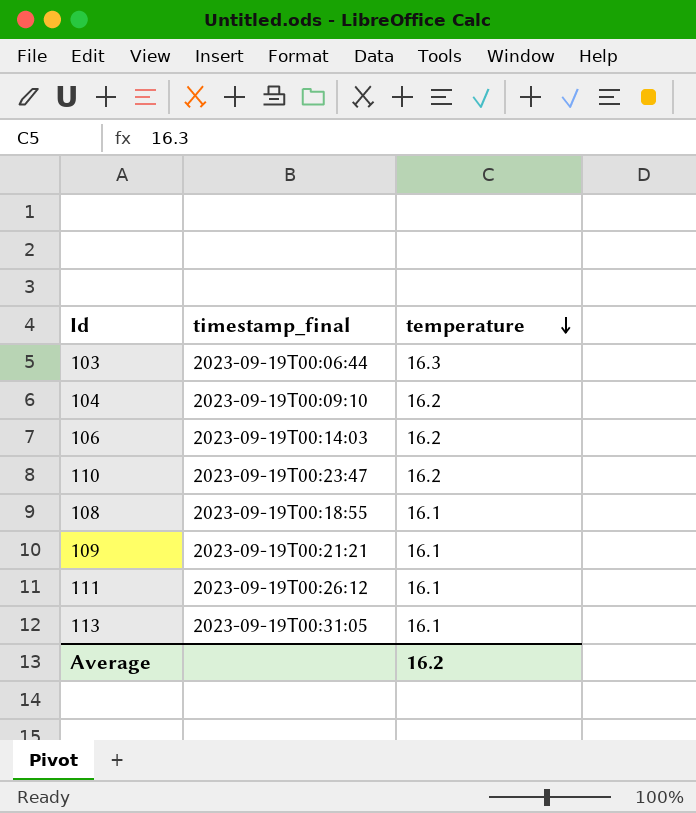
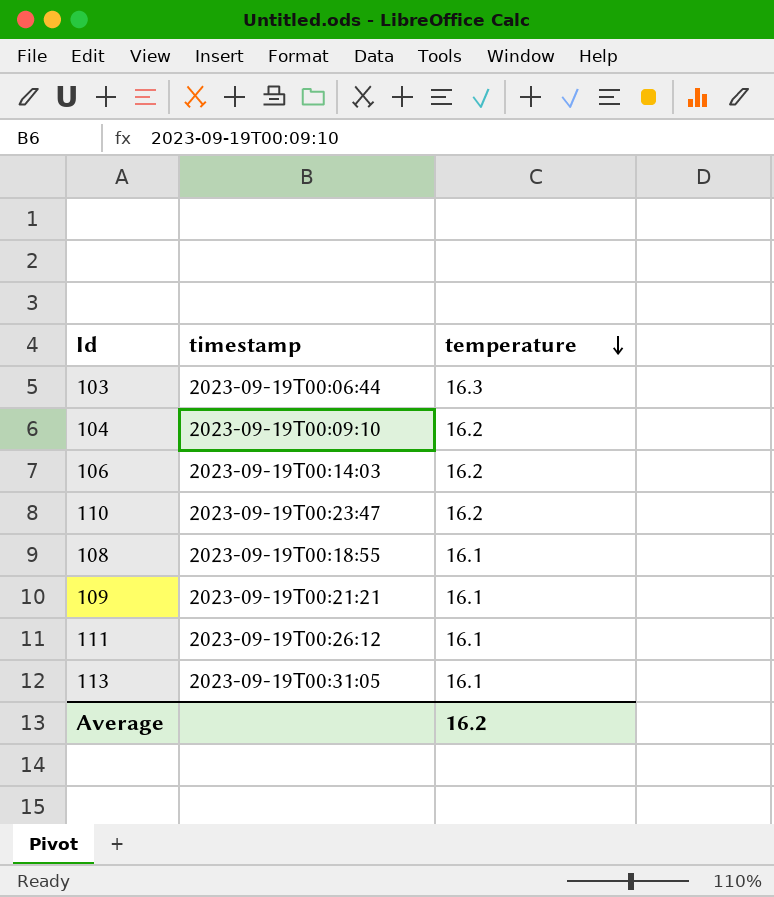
column name: timestamp_final -> timestamp

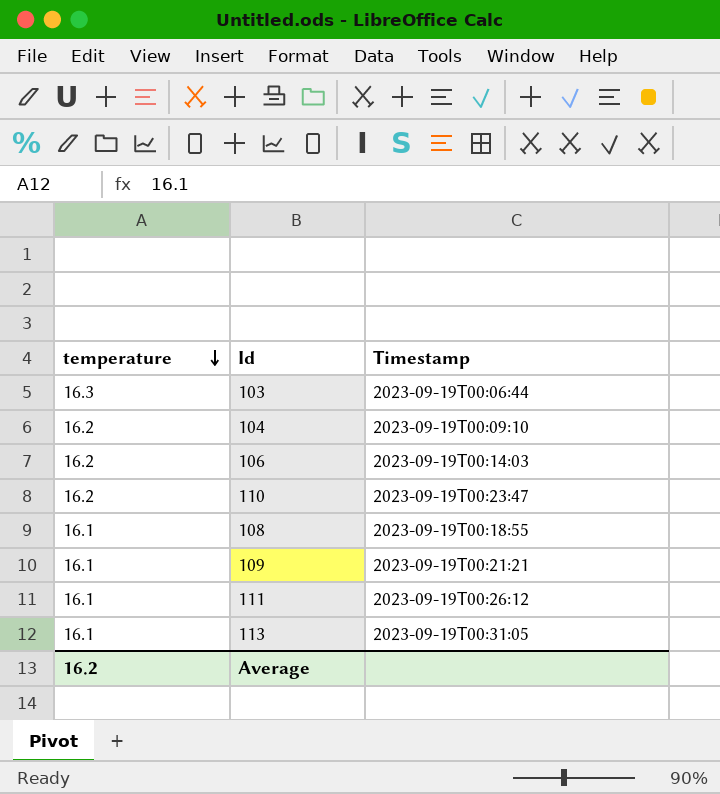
column temperature | position: 3 -> 1
column name: timestamp -> Timestamp

